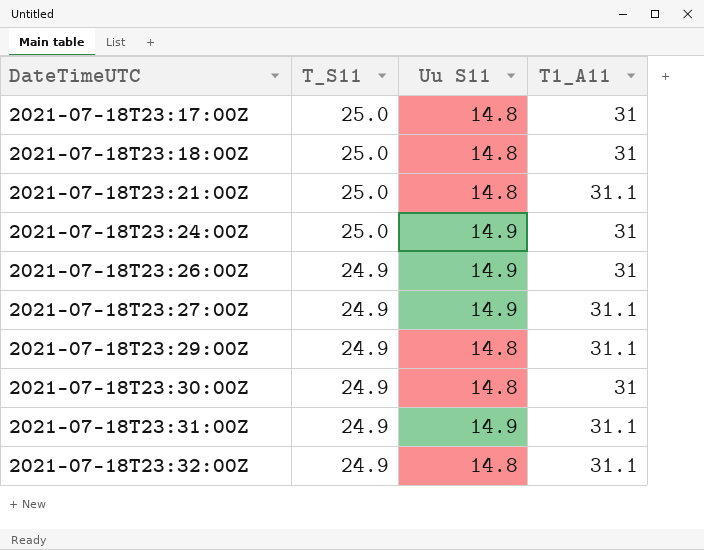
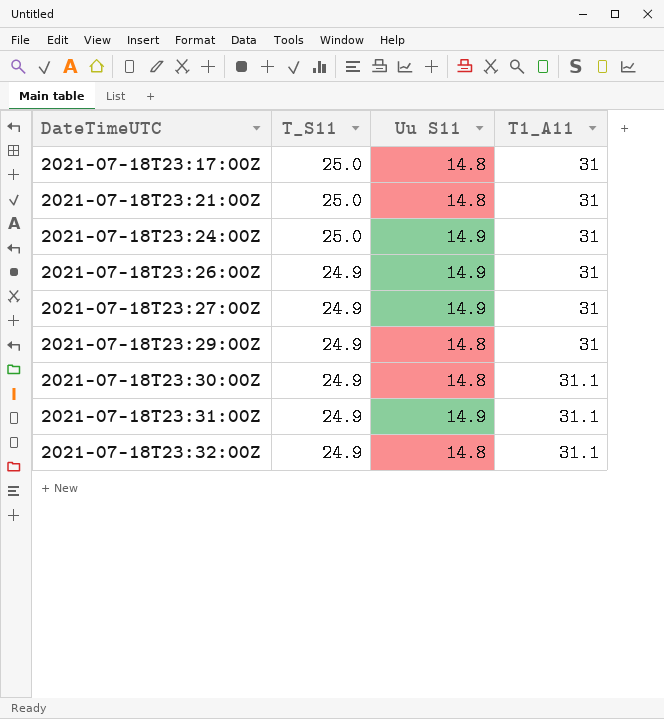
row 2021-07-18T23:18:00Z: 25.0 | 14.8 | 31 -> none
2021-07-18T23:21:00Z | T1_A11: 31.1 -> 31
2021-07-18T23:27:00Z | T1_A11: 31.1 -> 31
2021-07-18T23:29:00Z | T1_A11: 31.1 -> 31
2021-07-18T23:30:00Z | T1_A11: 31 -> 31.1

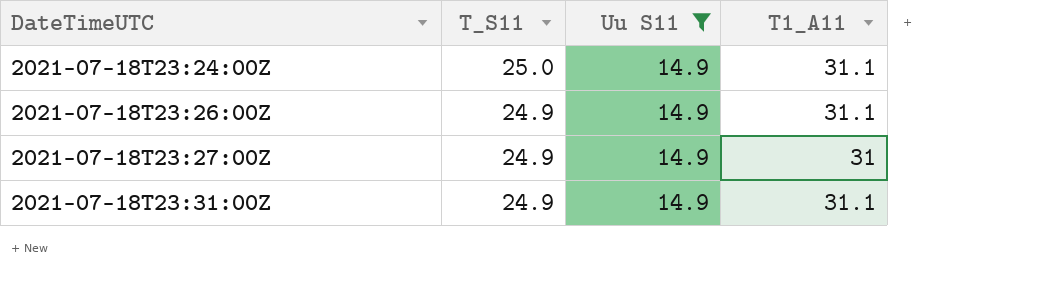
filter: none -> Uu S11 = 14.9
2021-07-18T23:24:00Z | T1_A11: 31 -> 31.1
2021-07-18T23:26:00Z | T1_A11: 31 -> 31.1

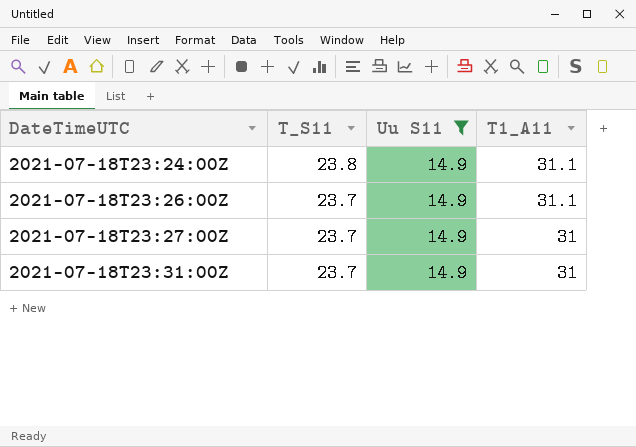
2021-07-18T23:24:00Z | T_S11: 25.0 -> 23.8
2021-07-18T23:26:00Z | T_S11: 24.9 -> 23.7
2021-07-18T23:27:00Z | T_S11: 24.9 -> 23.7
2021-07-18T23:31:00Z | T_S11: 24.9 -> 23.7
2021-07-18T23:31:00Z | T1_A11: 31.1 -> 31

